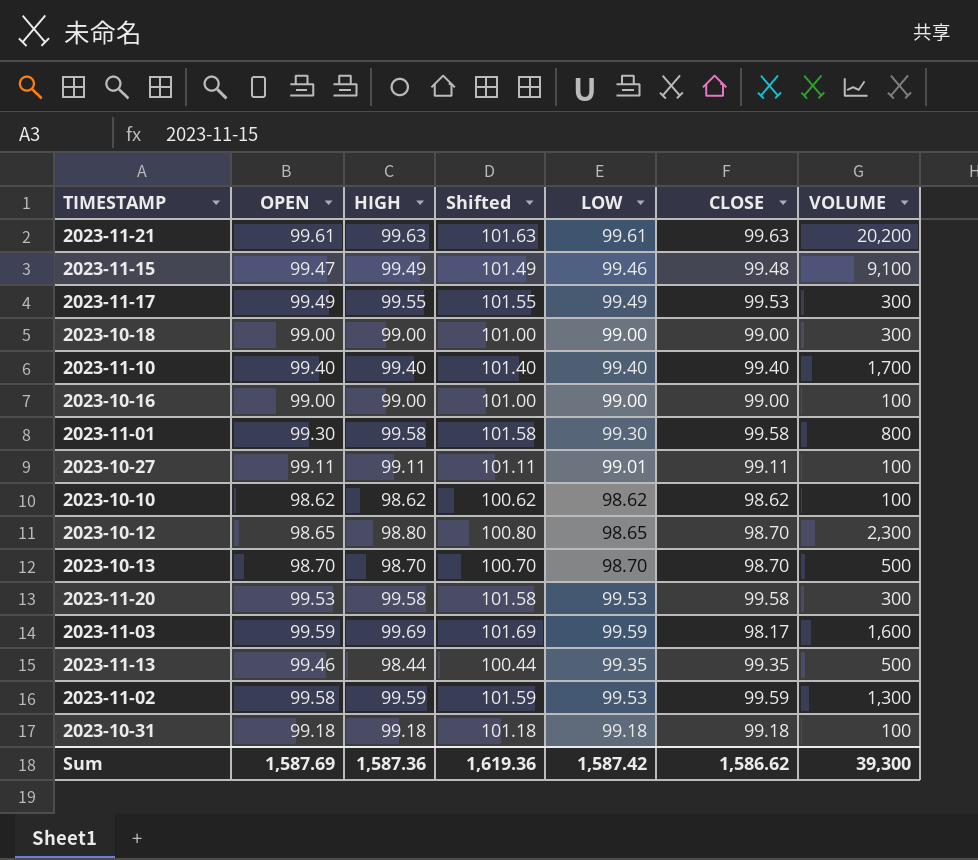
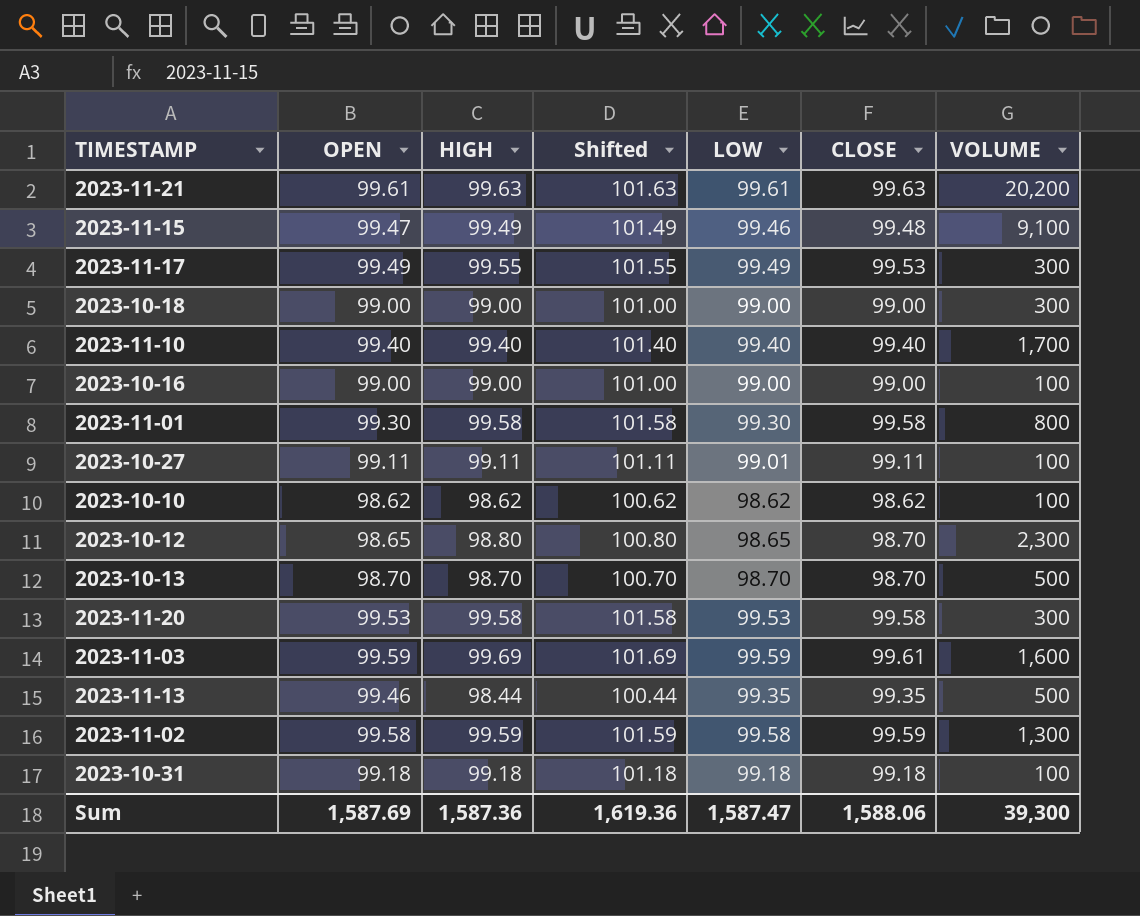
2023-11-03 | CLOSE: 98.17 -> 99.61
2023-11-02 | LOW: 99.53 -> 99.58
Sum | LOW: 1,587.42 -> 1,587.47
Sum | CLOSE: 1,586.62 -> 1,588.06

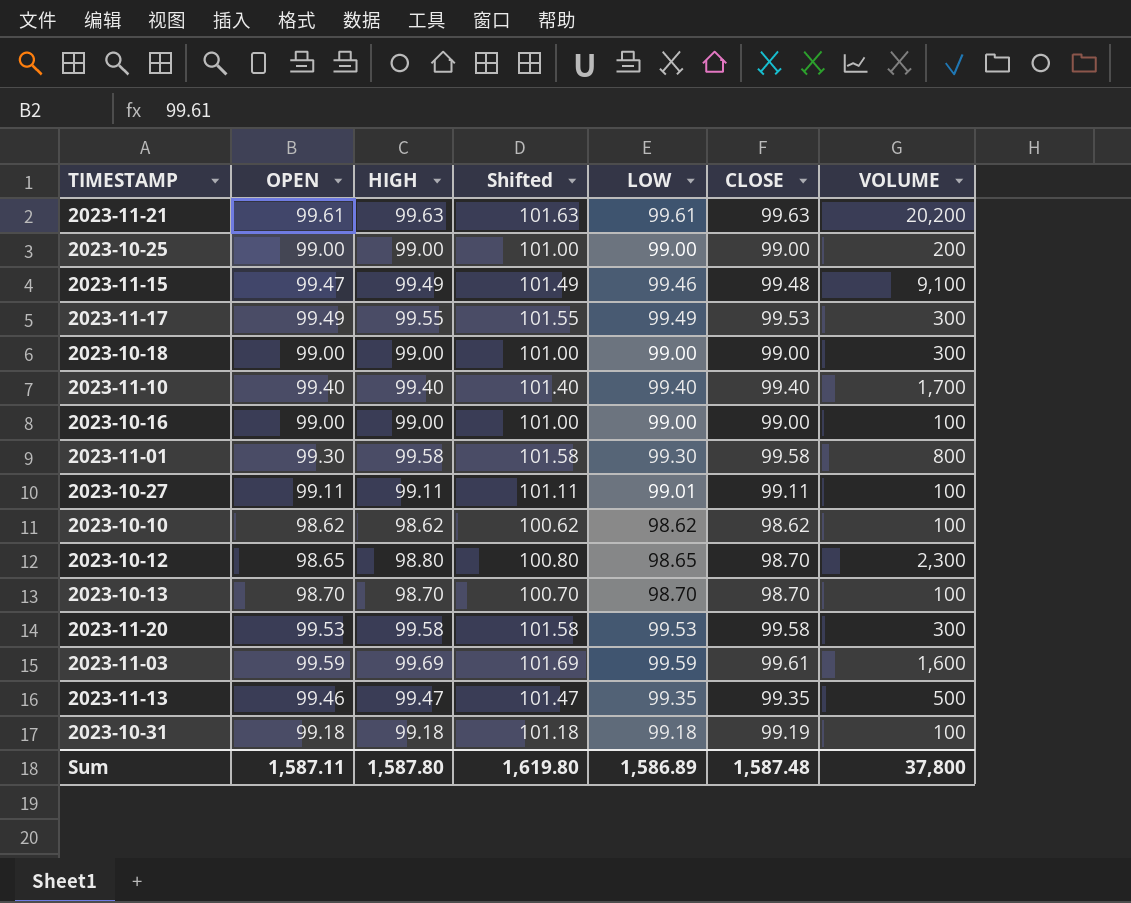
row 2023-11-02: 99.58 | 99.59 | 101.59 | 99.58 | 99.59 | 1,300 -> none
row 2023-10-25: none -> 99.00 | 99.00 | 101.00 | 99.00 | 99.00 | 200
2023-10-13 | VOLUME: 500 -> 100
2023-11-13 | HIGH: 98.44 -> 99.47
2023-11-13 | Shifted: 100.44 -> 101.47
2023-10-31 | CLOSE: 99.18 -> 99.19
Sum | OPEN: 1,587.69 -> 1,587.11
Sum | HIGH: 1,587.36 -> 1,587.80
Sum | Shifted: 1,619.36 -> 1,619.80
Sum | LOW: 1,587.47 -> 1,586.89
Sum | CLOSE: 1,588.06 -> 1,587.48
Sum | VOLUME: 39,300 -> 37,800

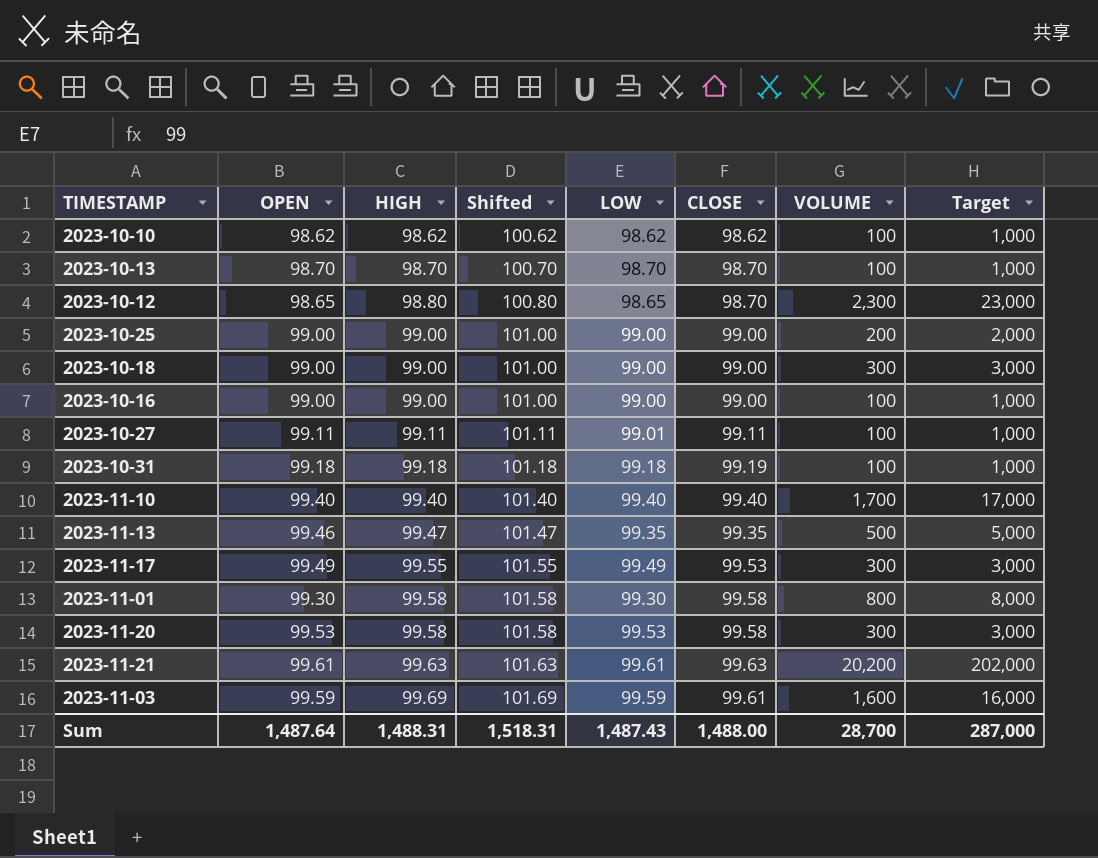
row order: none -> HIGH ascending
column Target | formula: none -> [VOLUME] * 10
row 2023-11-15: 99.47 | 99.49 | 101.49 | 99.46 | 99.48 | 9,100 -> none
Sum | OPEN: 1,587.11 -> 1,487.64
Sum | HIGH: 1,587.80 -> 1,488.31
Sum | Shifted: 1,619.80 -> 1,518.31
Sum | LOW: 1,586.89 -> 1,487.43
Sum | CLOSE: 1,587.48 -> 1,488.00
Sum | VOLUME: 37,800 -> 28,700

